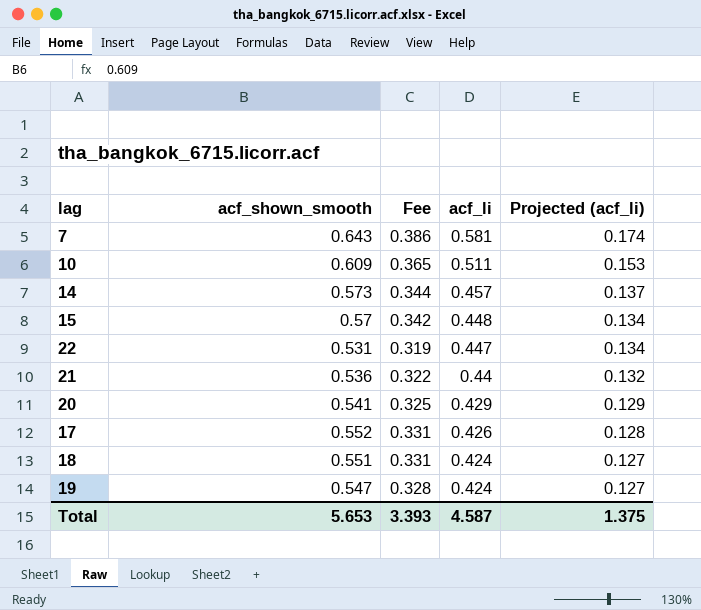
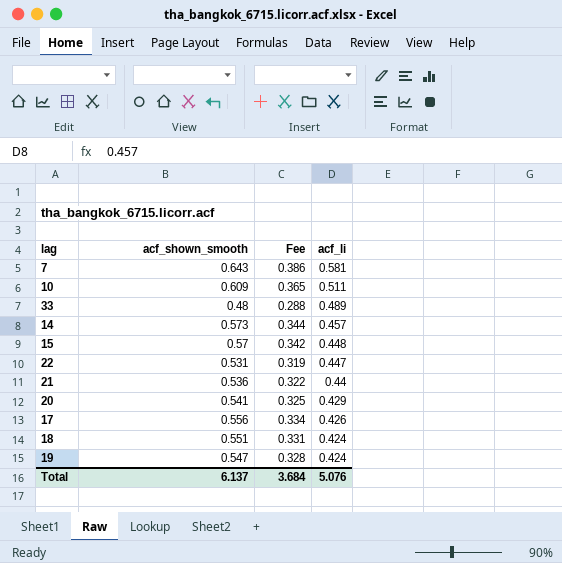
column Projected (acf_li) | formula: [acf_li] * 0.3 -> none
row 33: none -> 0.48 | 0.288 | 0.489
17 | acf_shown_smooth: 0.552 -> 0.556
17 | Fee: 0.331 -> 0.334
Total | acf_shown_smooth: 5.653 -> 6.137
Total | Fee: 3.393 -> 3.684
Total | acf_li: 4.587 -> 5.076

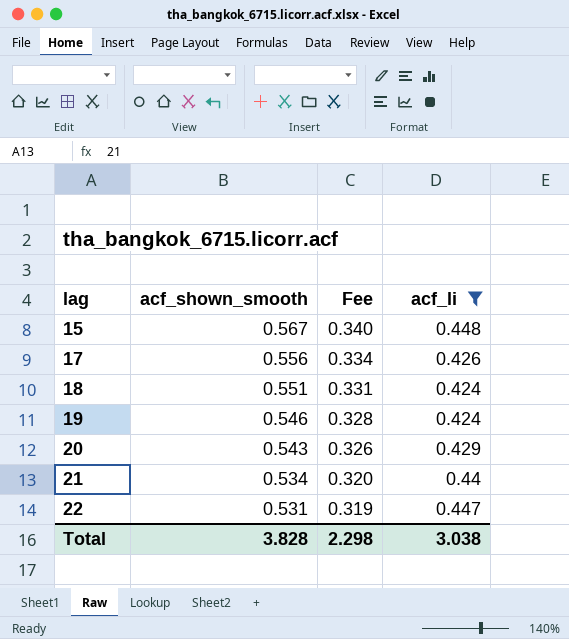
filter: none -> acf_li <= 0.448
row order: acf_li descending -> lag ascending
15 | acf_shown_smooth: 0.57 -> 0.567
15 | Fee: 0.342 -> 0.340
19 | acf_shown_smooth: 0.547 -> 0.546
20 | acf_shown_smooth: 0.541 -> 0.543
20 | Fee: 0.325 -> 0.326
21 | acf_shown_smooth: 0.536 -> 0.534
21 | Fee: 0.322 -> 0.320
Total | acf_shown_smooth: 6.137 -> 3.828
Total | Fee: 3.684 -> 2.298
Total | acf_li: 5.076 -> 3.038

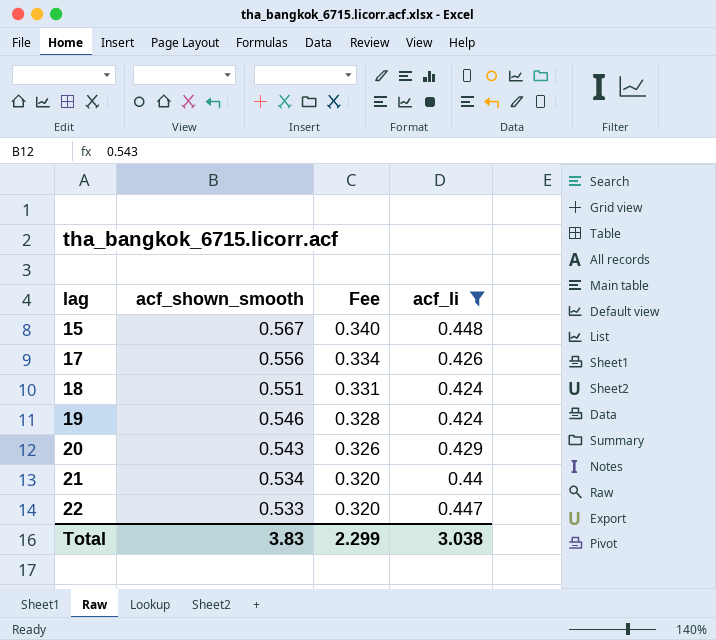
22 | acf_shown_smooth: 0.531 -> 0.533
22 | Fee: 0.319 -> 0.320
Total | acf_shown_smooth: 3.828 -> 3.83
Total | Fee: 2.298 -> 2.299

